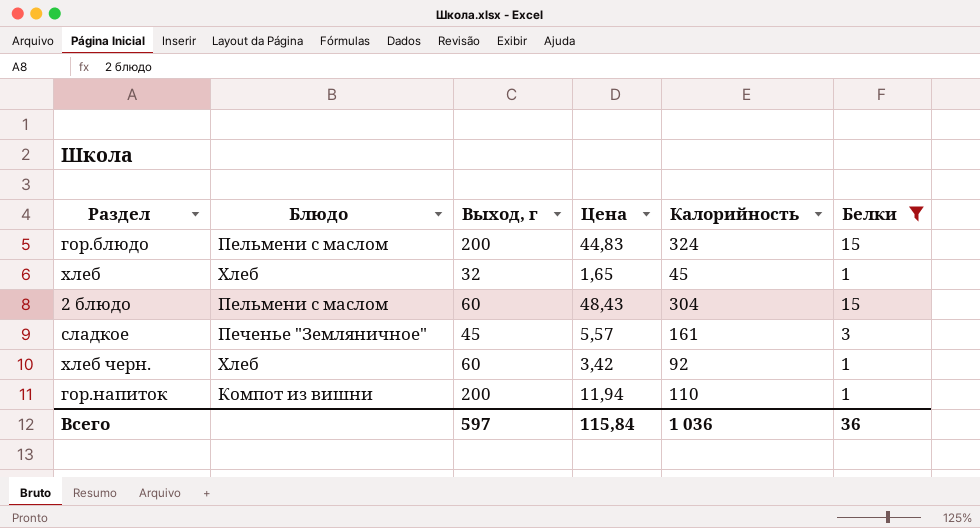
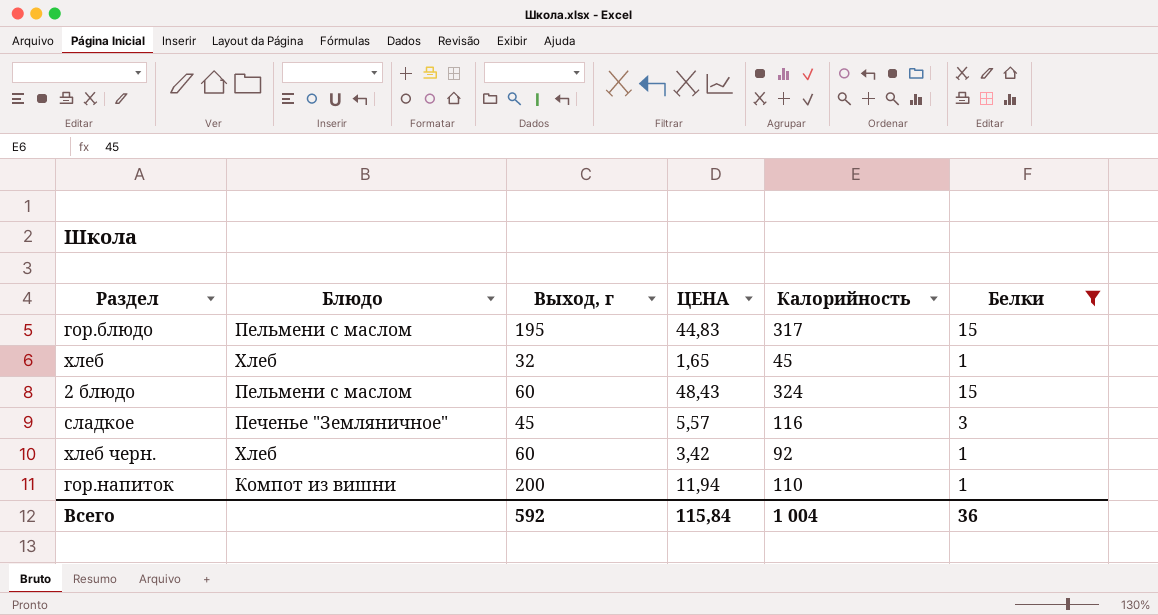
column name: Цена -> ЦЕНА
гор.блюдо | Выход, г: 200 -> 195
гор.блюдо | Калорийность: 324 -> 317
2 блюдо | Калорийность: 304 -> 324
сладкое | Калорийность: 161 -> 116
Всего | Выход, г: 597 -> 592
Всего | Калорийность: 1 036 -> 1 004

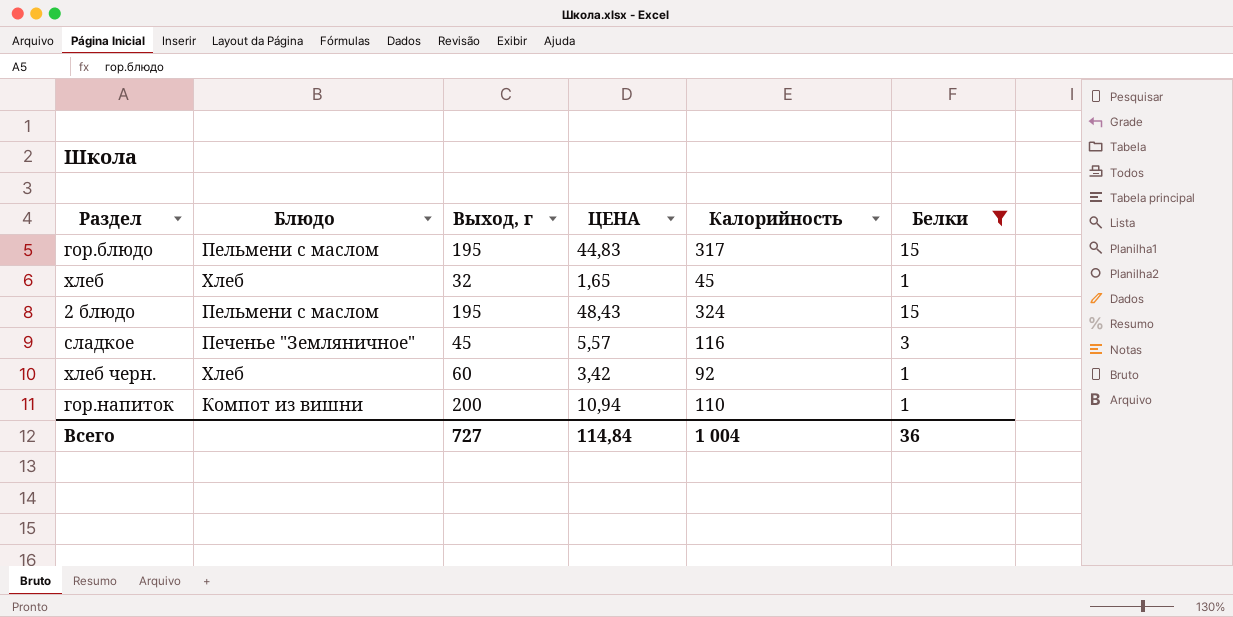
2 блюдо | Выход, г: 60 -> 195
гор.напиток | ЦЕНА: 11,94 -> 10,94
Всего | Выход, г: 592 -> 727
Всего | ЦЕНА: 115,84 -> 114,84

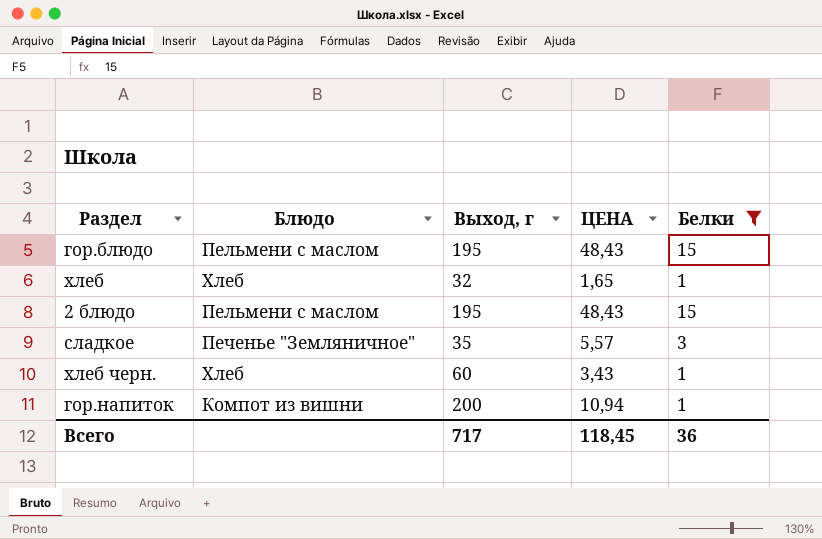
column Калорийность | position: 5 -> none
гор.блюдо | ЦЕНА: 44,83 -> 48,43
сладкое | Выход, г: 45 -> 35
хлеб черн. | ЦЕНА: 3,42 -> 3,43
Всего | Выход, г: 727 -> 717
Всего | ЦЕНА: 114,84 -> 118,45

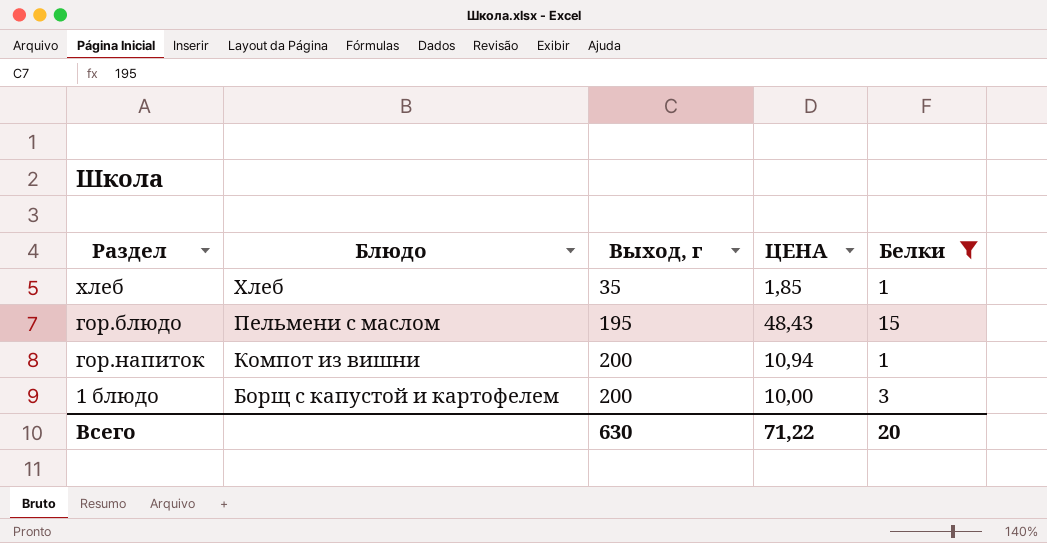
row order: none -> Блюдо descending
row 2 блюдо: Пельмени с маслом | 195 | 48,43 | 15 -> none
row сладкое: Печенье "Земляничное" | 35 | 5,57 | 3 -> none
row хлеб черн.: Хлеб | 60 | 3,43 | 1 -> none
хлеб | Выход, г: 32 -> 35
хлеб | ЦЕНА: 1,65 -> 1,85
row 1 блюдо: none -> Борщ с капустой и картофелем | 200 | 10,00 | 3
Всего | Выход, г: 717 -> 630
Всего | ЦЕНА: 118,45 -> 71,22
Всего | Белки: 36 -> 20

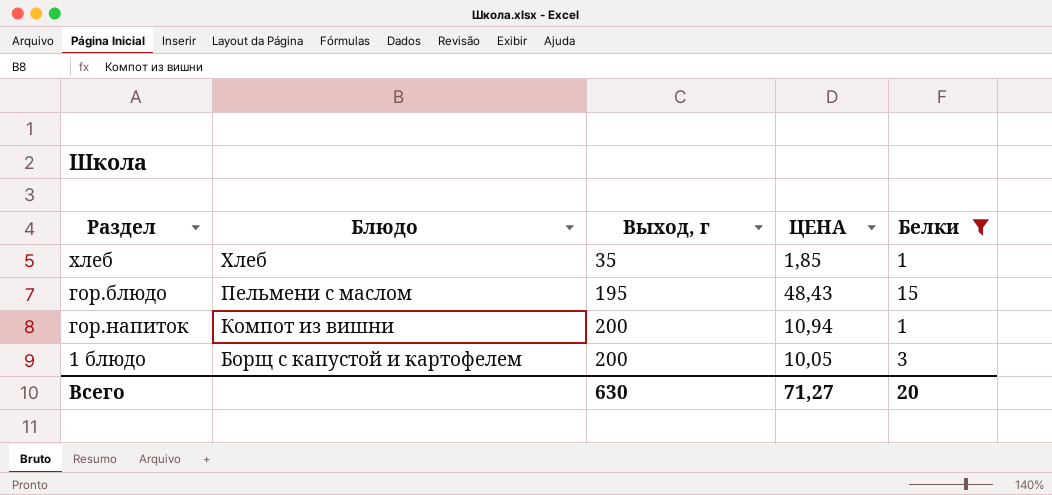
1 блюдо | ЦЕНА: 10,00 -> 10,05
Всего | ЦЕНА: 71,22 -> 71,27

